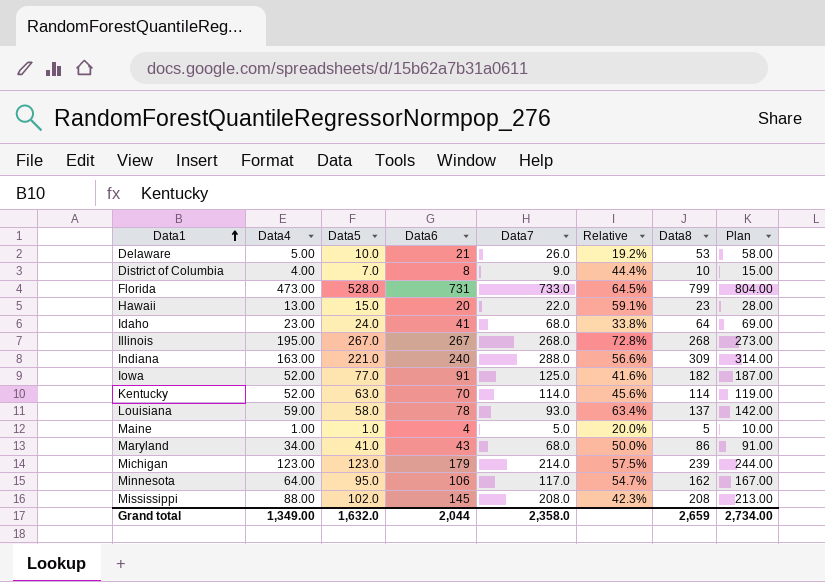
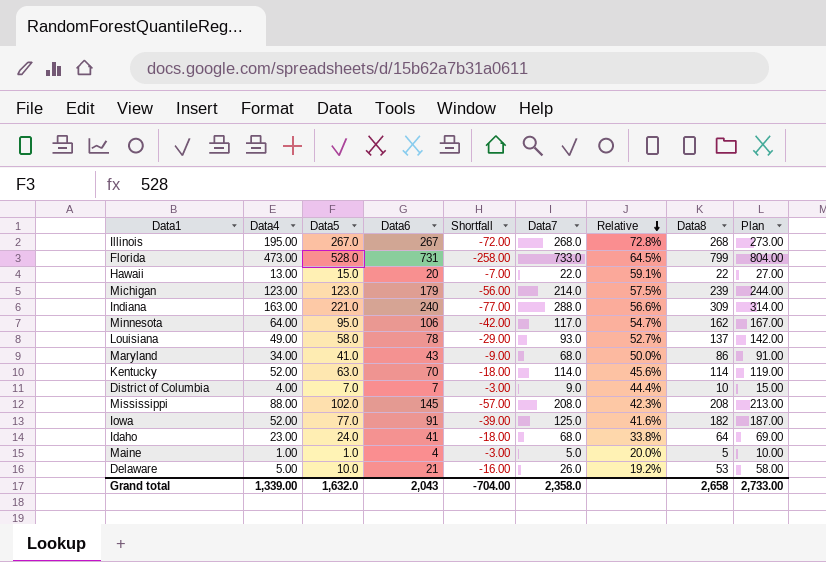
row order: Data1 ascending -> Relative descending
column Shortfall | formula: none -> [Data4] - [Data6]
Hawaii | Data8: 23 -> 22
Hawaii | Plan: 28.00 -> 27.00
Louisiana | Data4: 59.00 -> 49.00
Louisiana | Relative: 63.4% -> 52.7%
District of Columbia | Data6: 8 -> 7
Grand total | Data4: 1,349.00 -> 1,339.00
Grand total | Data6: 2,044 -> 2,043
Grand total | Data8: 2,659 -> 2,658
Grand total | Plan: 2,734.00 -> 2,733.00

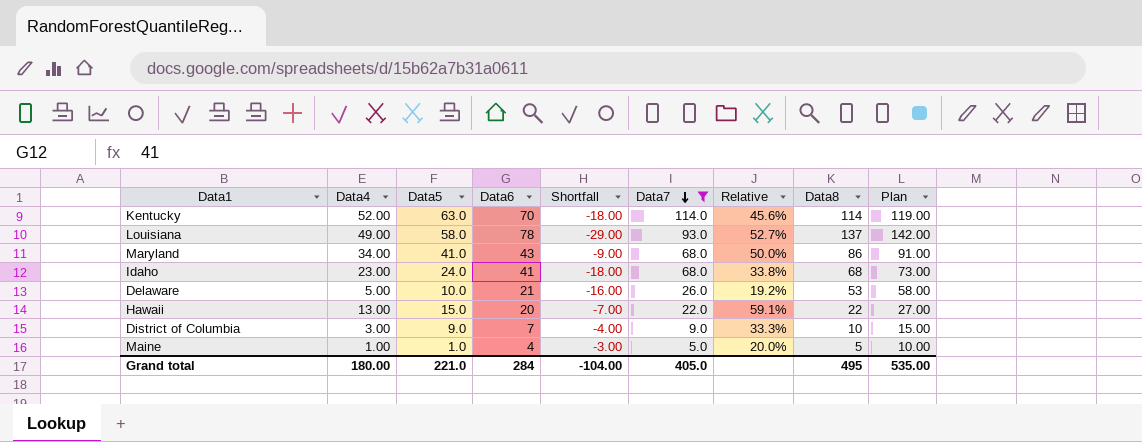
filter: none -> Data7 <= 114.0
row order: Relative descending -> Data7 descending
Idaho | Data8: 64 -> 68
Idaho | Plan: 69.00 -> 73.00
District of Columbia | Data4: 4.00 -> 3.00
District of Columbia | Data5: 7.0 -> 9.0
District of Columbia | Shortfall: -3.00 -> -4.00
District of Columbia | Relative: 44.4% -> 33.3%
Grand total | Data4: 1,339.00 -> 180.00
Grand total | Data5: 1,632.0 -> 221.0
Grand total | Data6: 2,043 -> 284
Grand total | Shortfall: -704.00 -> -104.00
Grand total | Data7: 2,358.0 -> 405.0
Grand total | Data8: 2,658 -> 495
Grand total | Plan: 2,733.00 -> 535.00

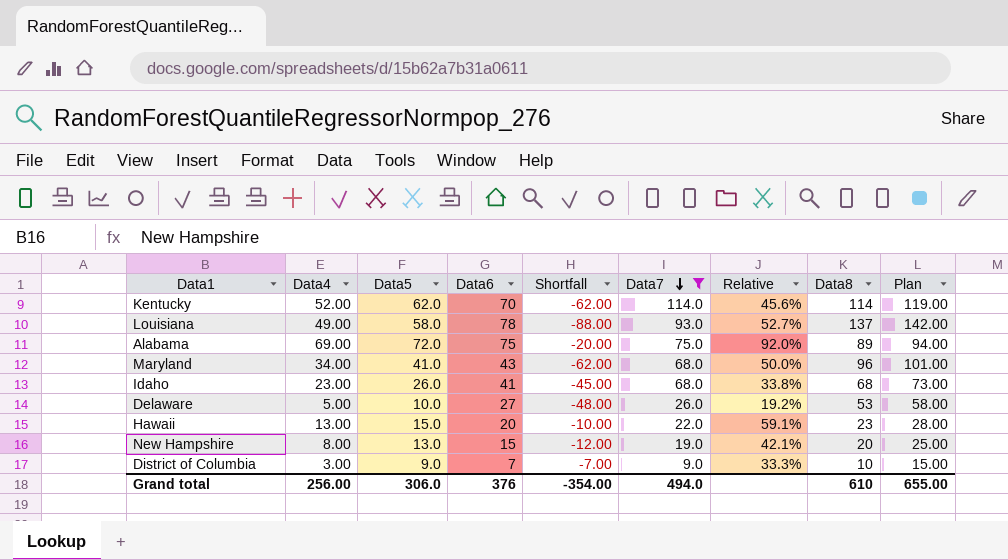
column Shortfall | formula: [Data4] - [Data6] -> [Data4] - [Data8]
row Maine: 1.00 | 1.0 | 4 | -3.00 | 5.0 | 20.0% | 5 | 10.00 -> none
Kentucky | Data5: 63.0 -> 62.0
row Alabama: none -> 69.00 | 72.0 | 75 | -20.00 | 75.0 | 92.0% | 89 | 94.00
Maryland | Data8: 86 -> 96
Maryland | Plan: 91.00 -> 101.00
Idaho | Data5: 24.0 -> 26.0
Delaware | Data6: 21 -> 27
Hawaii | Data8: 22 -> 23
Hawaii | Plan: 27.00 -> 28.00
row New Hampshire: none -> 8.00 | 13.0 | 15 | -12.00 | 19.0 | 42.1% | 20 | 25.00
Grand total | Data4: 180.00 -> 256.00
Grand total | Data5: 221.0 -> 306.0
Grand total | Data6: 284 -> 376
Grand total | Shortfall: -104.00 -> -354.00
Grand total | Data7: 405.0 -> 494.0
Grand total | Data8: 495 -> 610
Grand total | Plan: 535.00 -> 655.00

